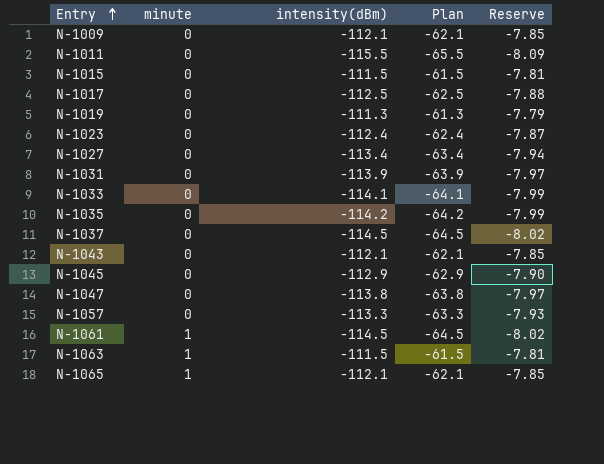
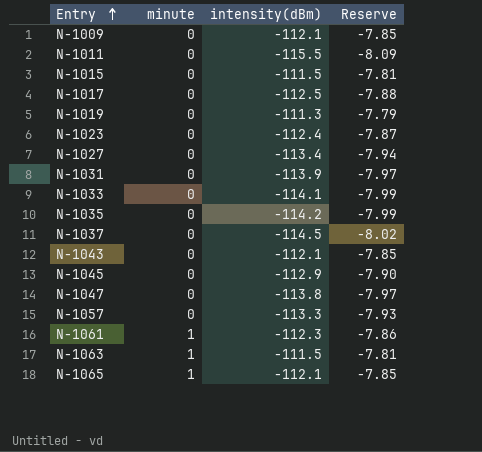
column Plan | formula: [intensity(dBm)] + 50 -> none
N-1061 | intensity(dBm): -114.5 -> -112.3
N-1061 | Reserve: -8.02 -> -7.86

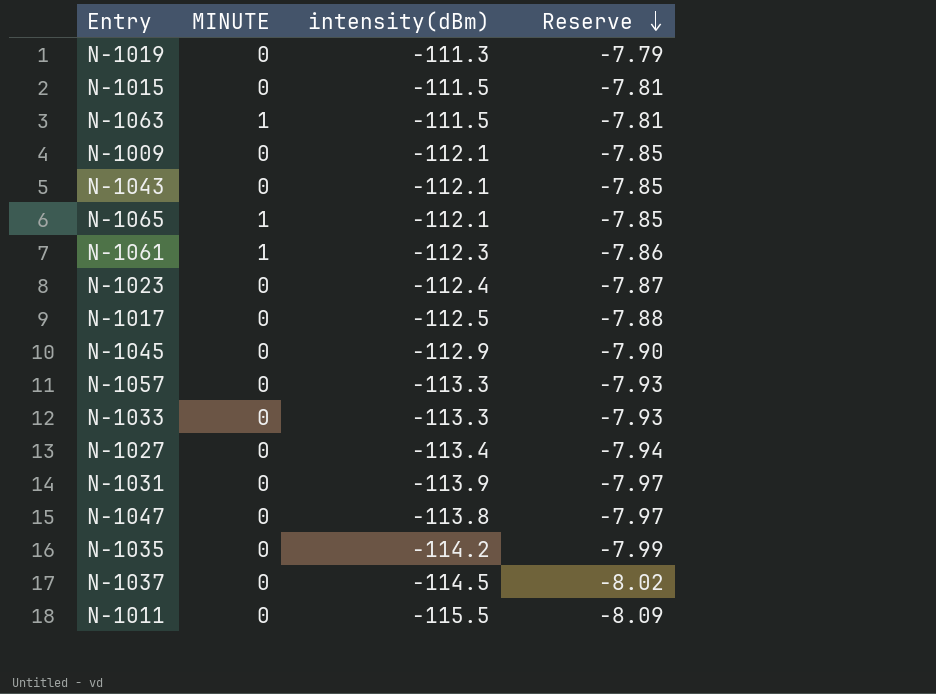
row order: Entry ascending -> Reserve descending
column name: minute -> MINUTE
N-1033 | intensity(dBm): -114.1 -> -113.3
N-1033 | Reserve: -7.99 -> -7.93

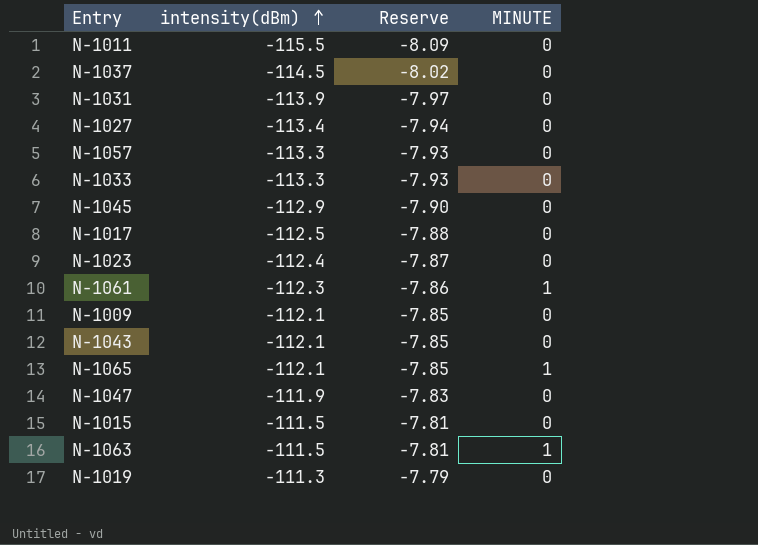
row order: Reserve descending -> intensity(dBm) ascending
column MINUTE | position: 2 -> 4
row N-1035: 0 | -114.2 | -7.99 -> none
N-1047 | intensity(dBm): -113.8 -> -111.9
N-1047 | Reserve: -7.97 -> -7.83

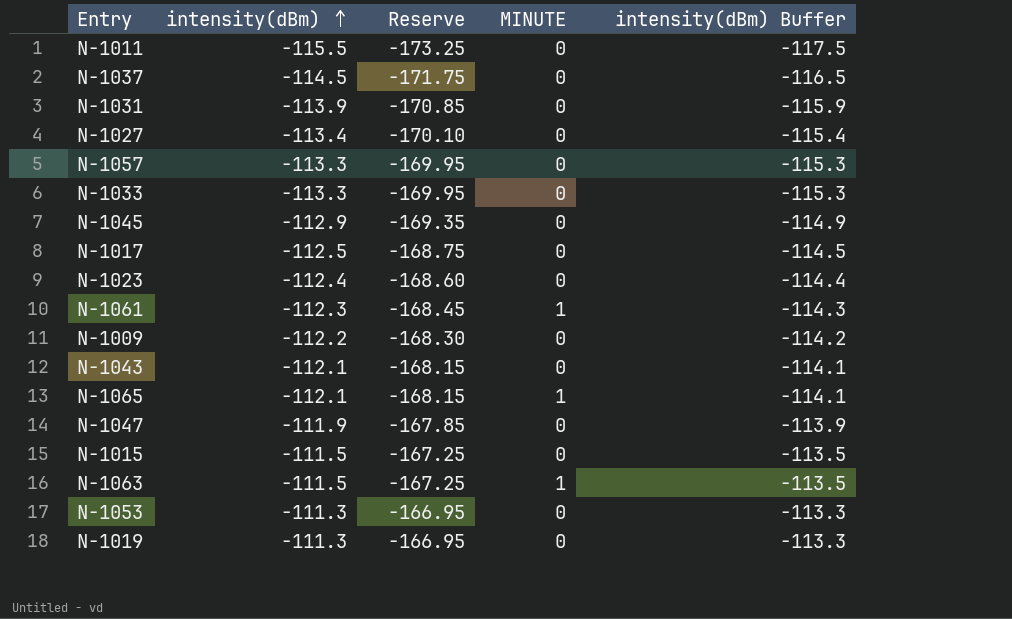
column Reserve | formula: [intensity(dBm)] * 0.07 -> [intensity(dBm)] * 1.5
column intensity(dBm) Buffer | formula: none -> [intensity(dBm)] - 2
N-1009 | intensity(dBm): -112.1 -> -112.2
row N-1053: none -> -111.3 | -166.95 | 0 | -113.3

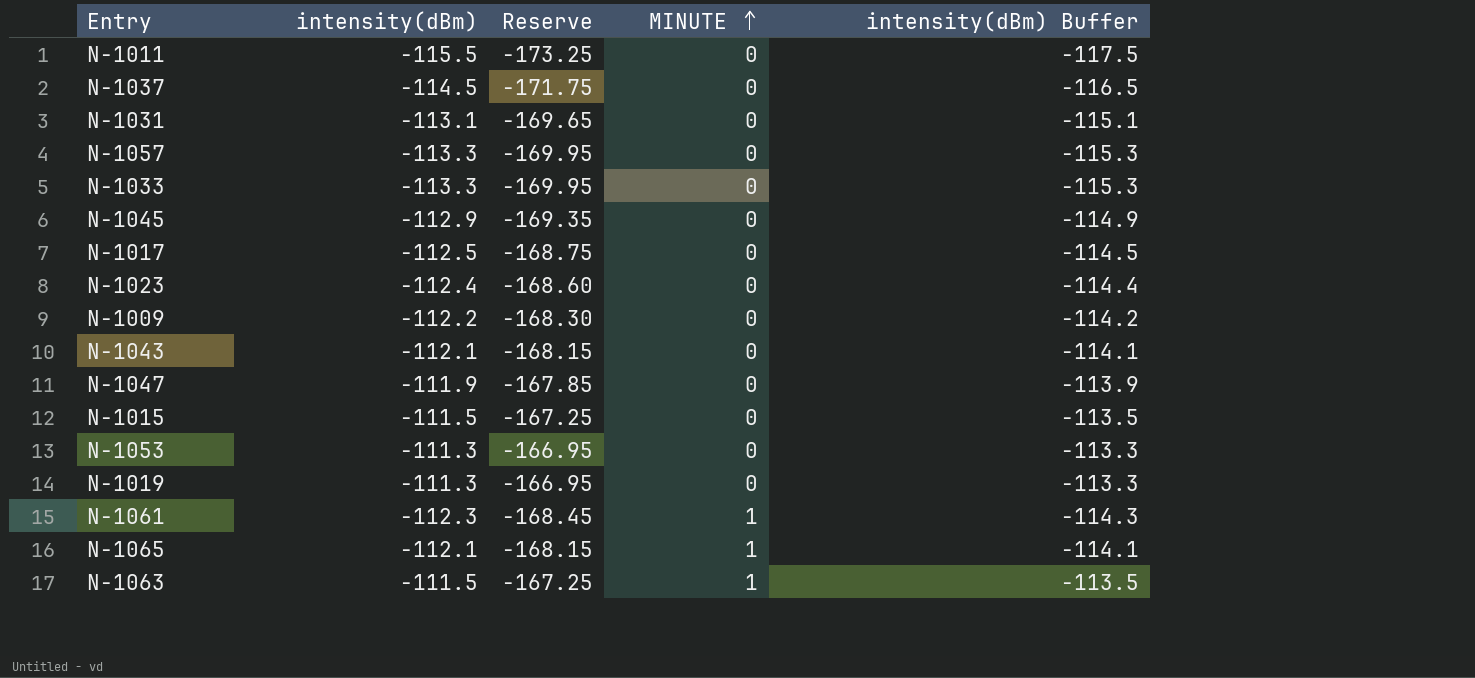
row order: intensity(dBm) ascending -> MINUTE ascending
row N-1027: -113.4 | -170.10 | 0 | -115.4 -> none
N-1031 | intensity(dBm): -113.9 -> -113.1
N-1031 | Reserve: -170.85 -> -169.65
N-1031 | intensity(dBm) Buffer: -115.9 -> -115.1

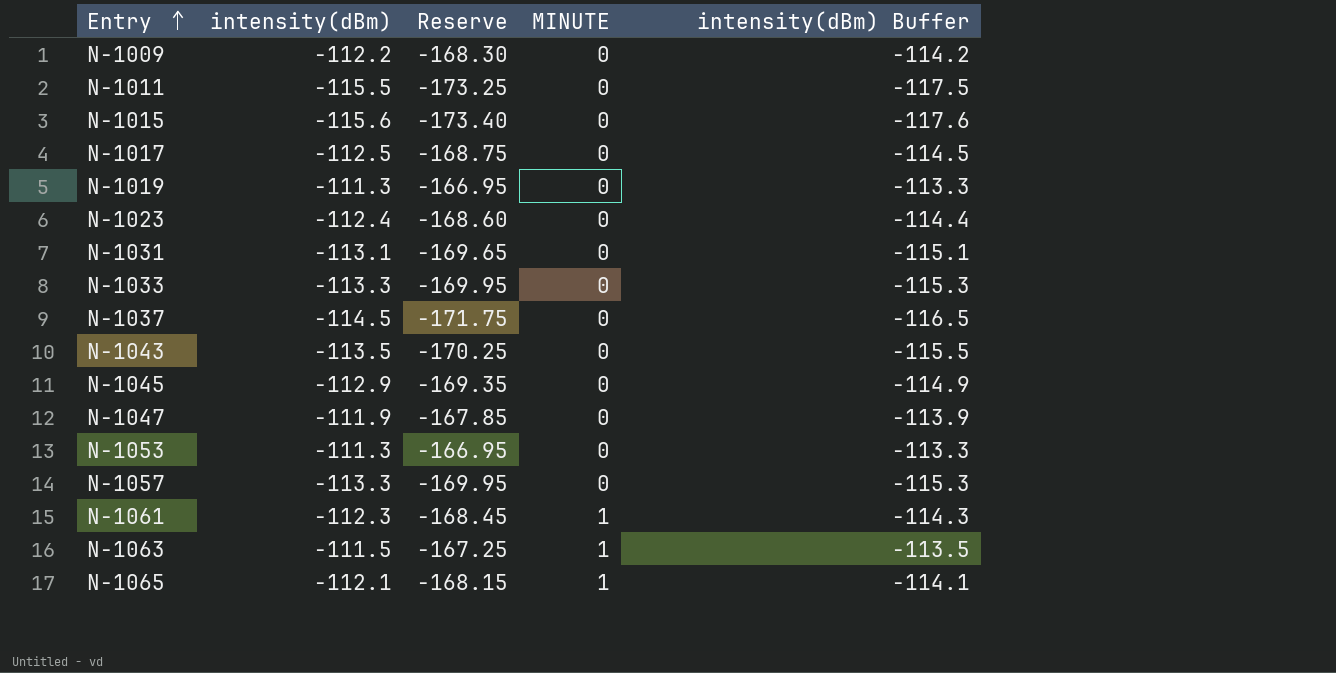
row order: MINUTE ascending -> Entry ascending
N-1015 | intensity(dBm): -111.5 -> -115.6
N-1015 | Reserve: -167.25 -> -173.40
N-1015 | intensity(dBm) Buffer: -113.5 -> -117.6
N-1043 | intensity(dBm): -112.1 -> -113.5
N-1043 | Reserve: -168.15 -> -170.25
N-1043 | intensity(dBm) Buffer: -114.1 -> -115.5

